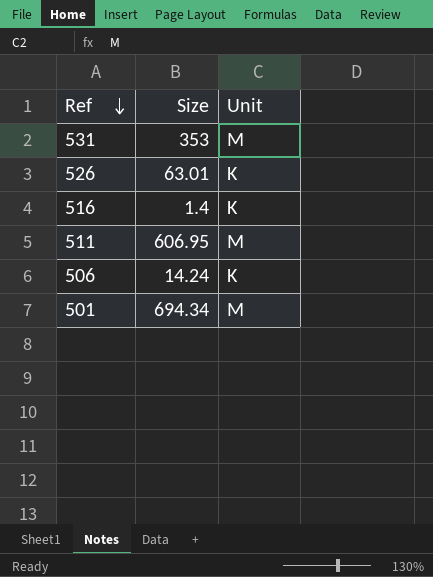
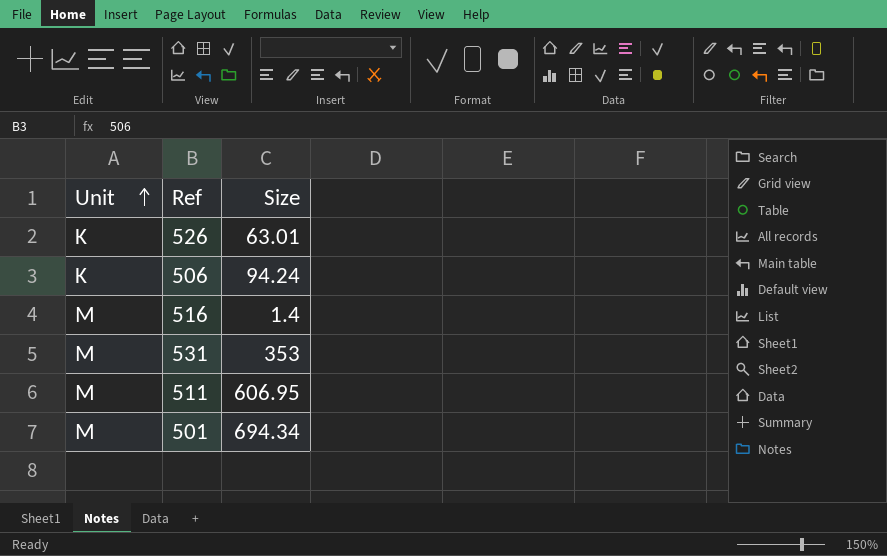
row order: Ref descending -> Unit ascending
column Unit | position: 3 -> 1
506 | Size: 14.24 -> 94.24
516 | Unit: K -> M

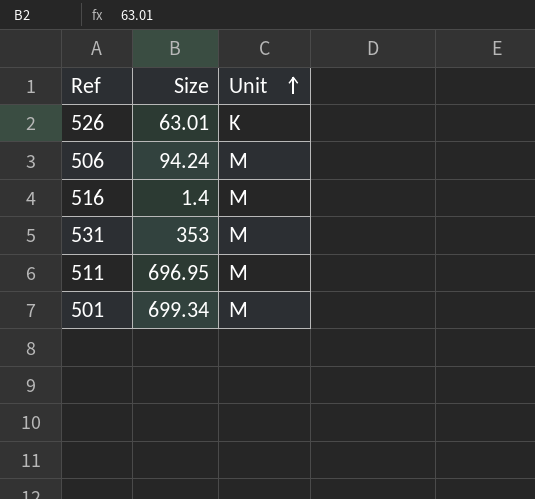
column Unit | position: 1 -> 3
506 | Unit: K -> M
511 | Size: 606.95 -> 696.95
501 | Size: 694.34 -> 699.34

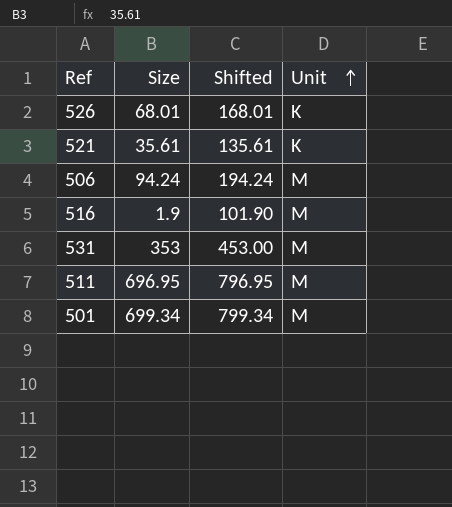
column Shifted | formula: none -> [Size] + 100
526 | Size: 63.01 -> 68.01
row 521: none -> 35.61 | 135.61 | K
516 | Size: 1.4 -> 1.9

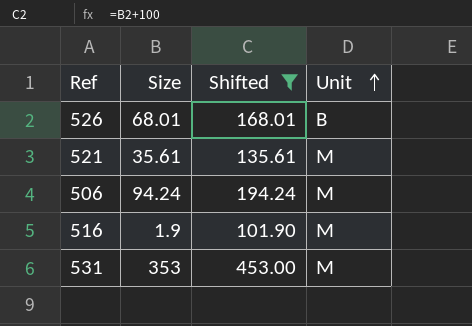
filter: none -> Shifted <= 453.00
526 | Unit: K -> B
521 | Unit: K -> M

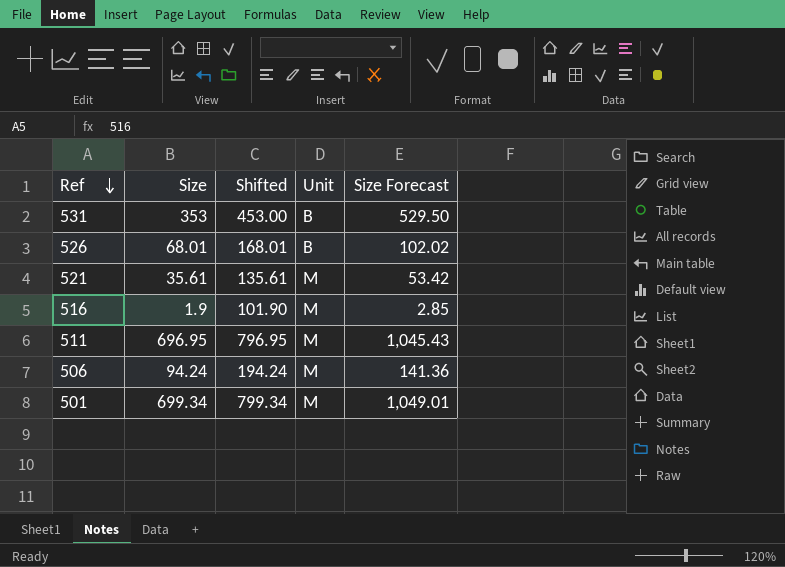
filter: Shifted <= 453.00 -> none
row order: Unit ascending -> Ref descending
column Size Forecast | formula: none -> [Size] * 1.5
531 | Unit: M -> B

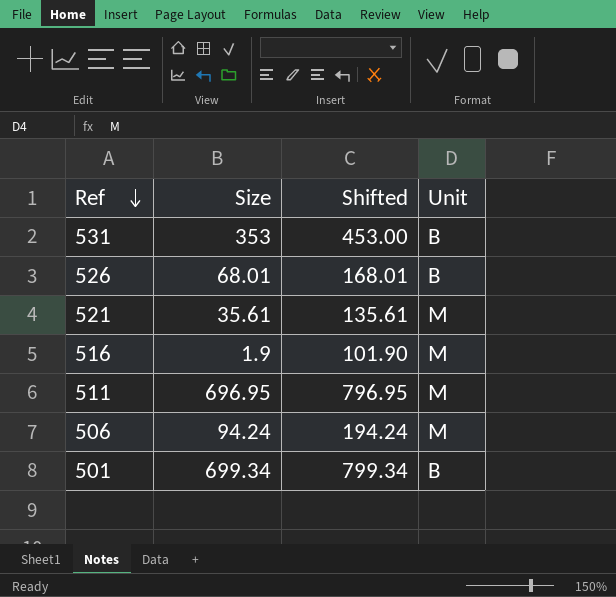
column Size Forecast | formula: [Size] * 1.5 -> none
501 | Unit: M -> B

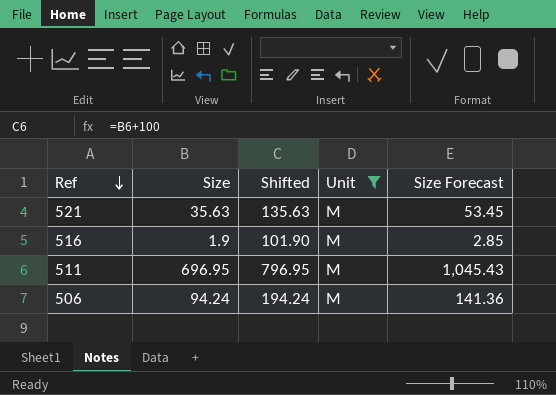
filter: none -> Unit = M
column Size Forecast | formula: none -> [Size] * 1.5
521 | Size: 35.61 -> 35.63
521 | Shifted: 135.61 -> 135.63

